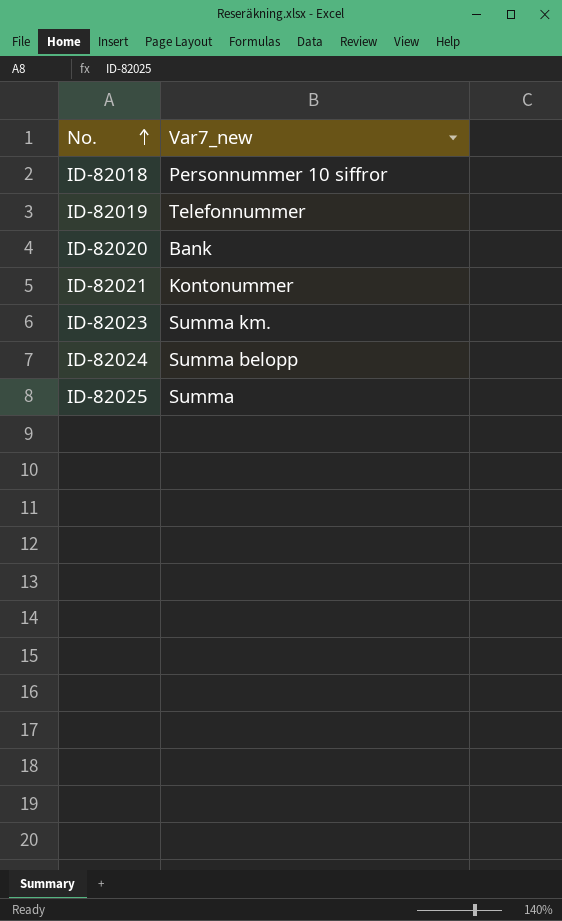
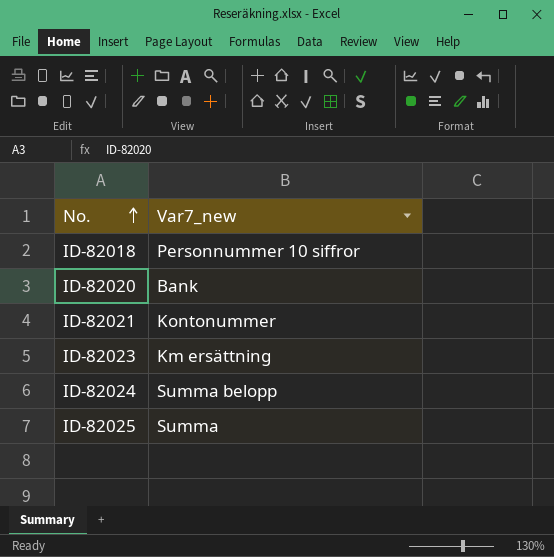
row ID-82019: Telefonnummer -> none
ID-82023 | Var7_new: Summa km. -> Km ersättning

